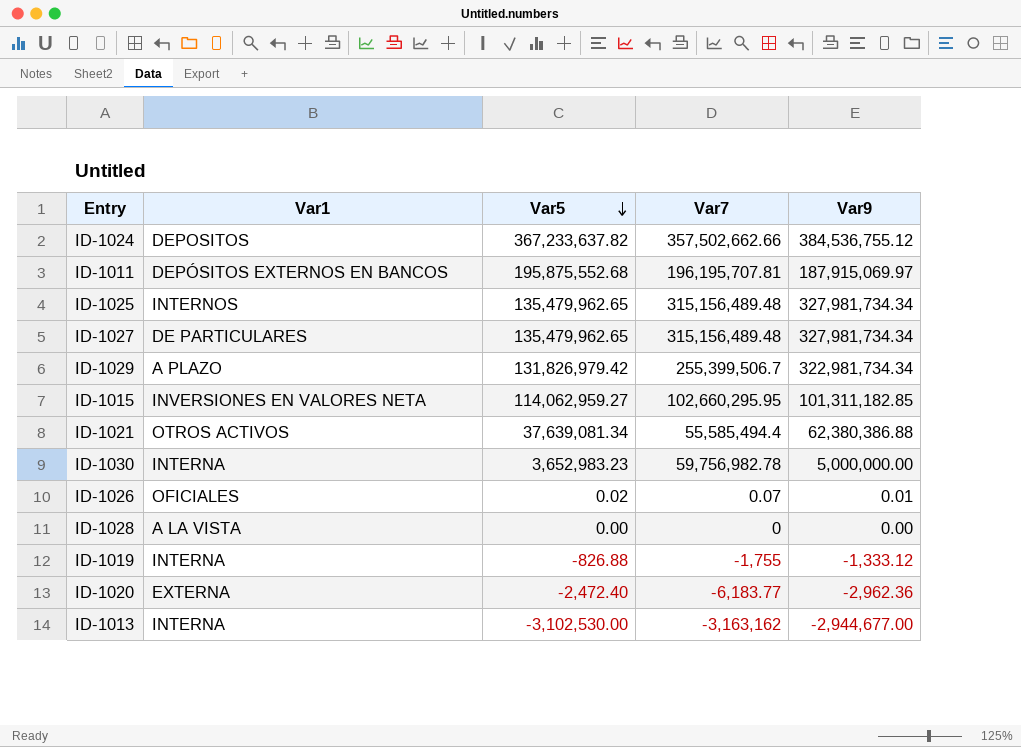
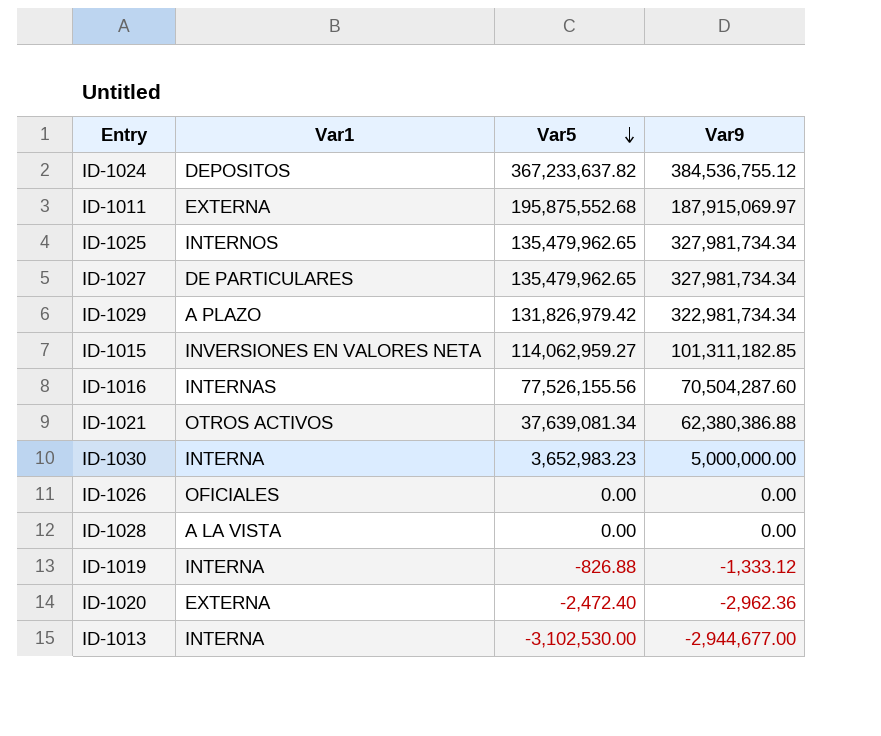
column Var7 | position: 4 -> none
ID-1011 | Var1: DEPÓSITOS EXTERNOS EN BANCOS -> EXTERNA
row ID-1016: none -> INTERNAS | 77,526,155.56 | 70,504,287.60
ID-1026 | Var5: 0.02 -> 0.00
ID-1026 | Var9: 0.01 -> 0.00

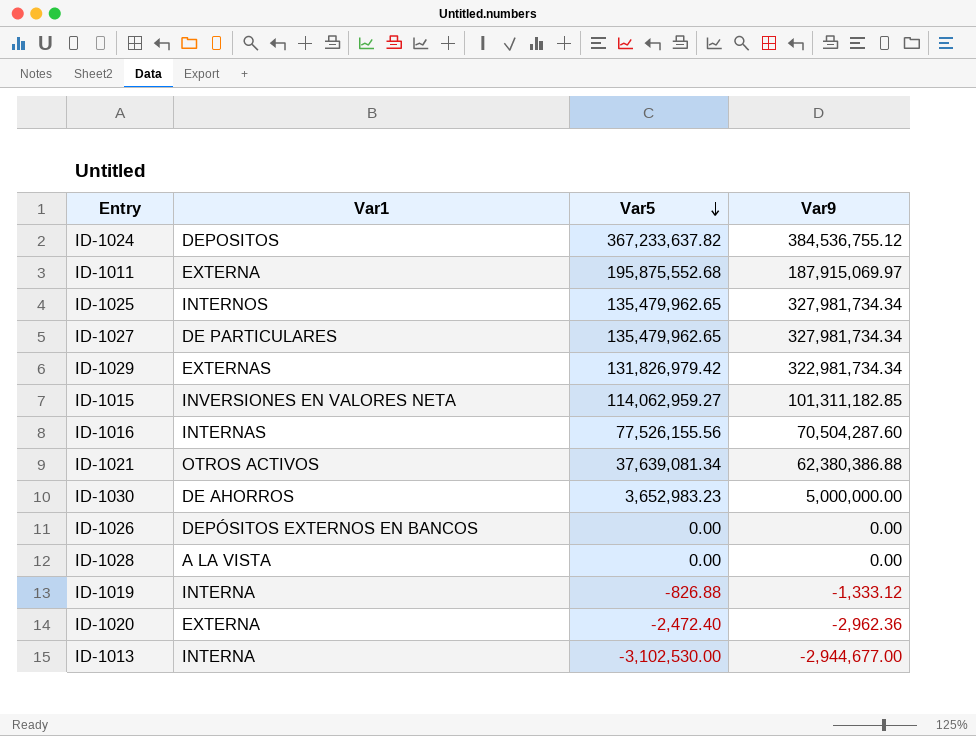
ID-1029 | Var1: A PLAZO -> EXTERNAS
ID-1030 | Var1: INTERNA -> DE AHORROS
ID-1026 | Var1: OFICIALES -> DEPÓSITOS EXTERNOS EN BANCOS

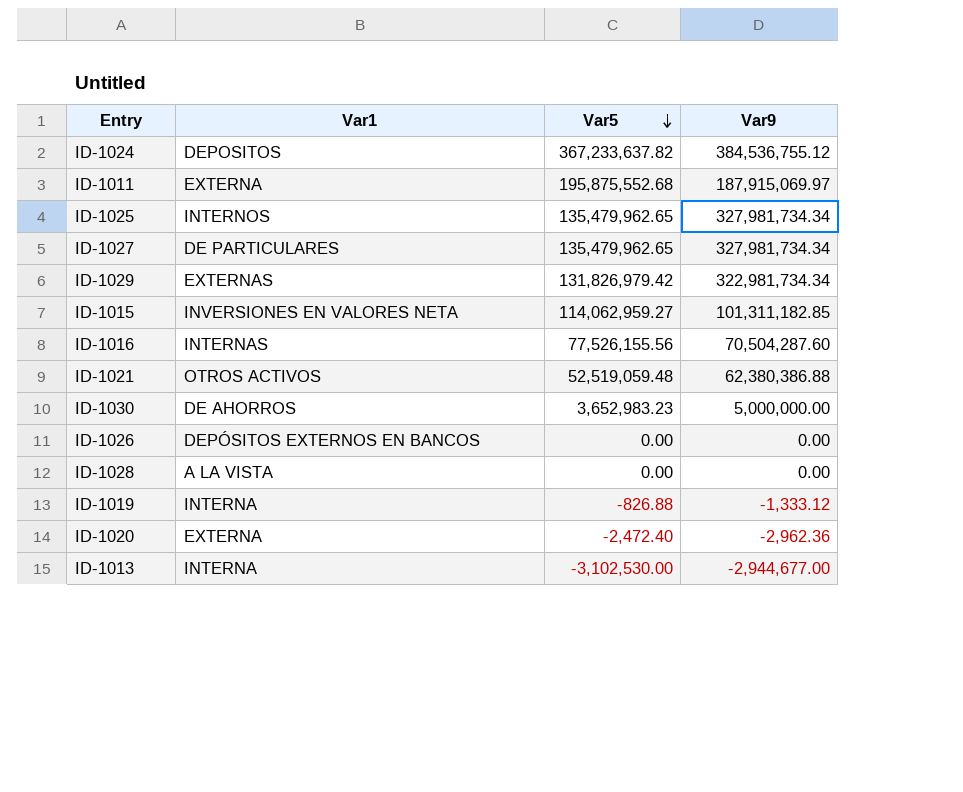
ID-1021 | Var5: 37,639,081.34 -> 52,519,059.48

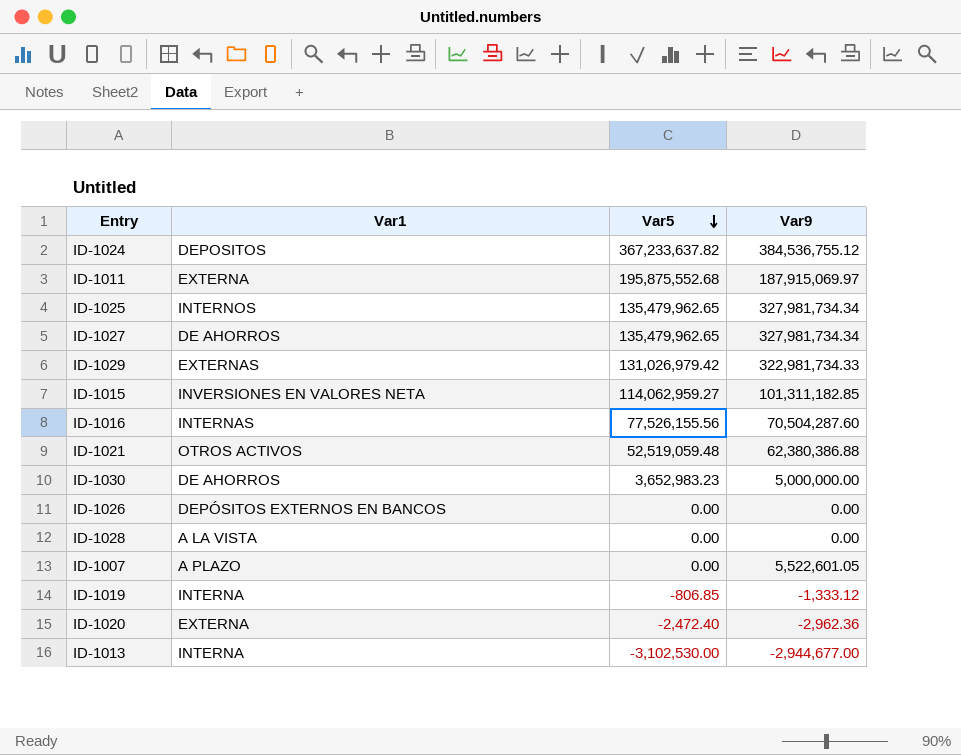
ID-1027 | Var1: DE PARTICULARES -> DE AHORROS
ID-1029 | Var5: 131,826,979.42 -> 131,026,979.42
ID-1029 | Var9: 322,981,734.34 -> 322,981,734.33
row ID-1007: none -> A PLAZO | 0.00 | 5,522,601.05
ID-1019 | Var5: -826.88 -> -806.85

